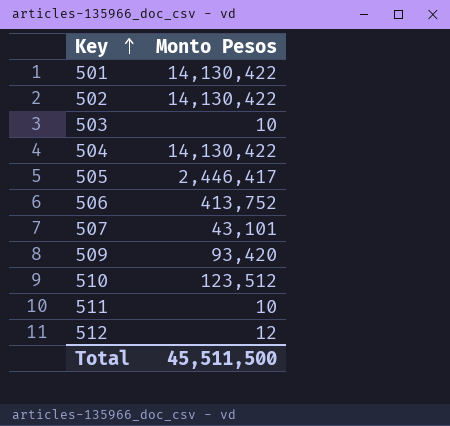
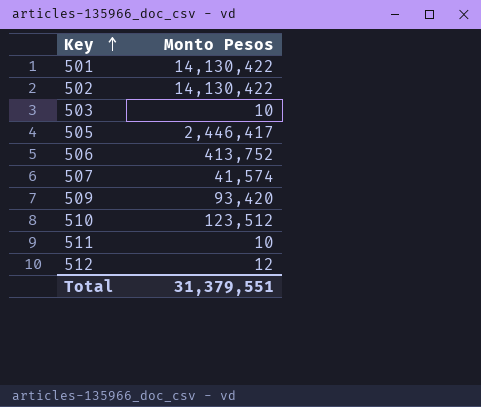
row 504: 14,130,422 -> none
507 | Monto Pesos: 43,101 -> 41,574
Total | Monto Pesos: 45,511,500 -> 31,379,551

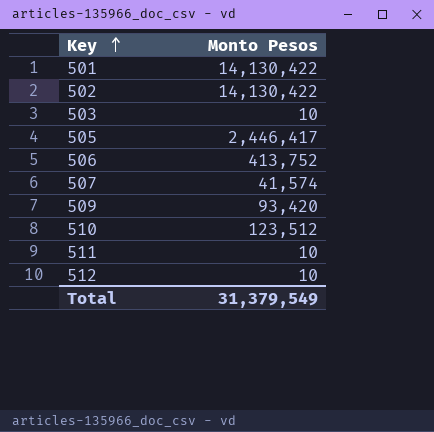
512 | Monto Pesos: 12 -> 10
Total | Monto Pesos: 31,379,551 -> 31,379,549

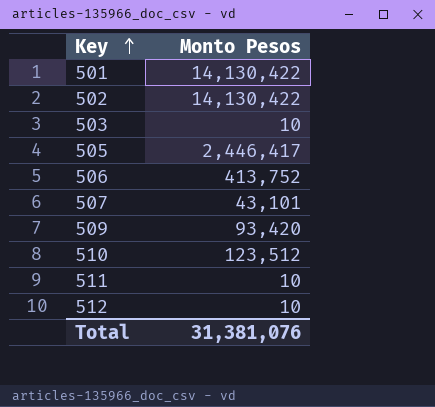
507 | Monto Pesos: 41,574 -> 43,101
Total | Monto Pesos: 31,379,549 -> 31,381,076

